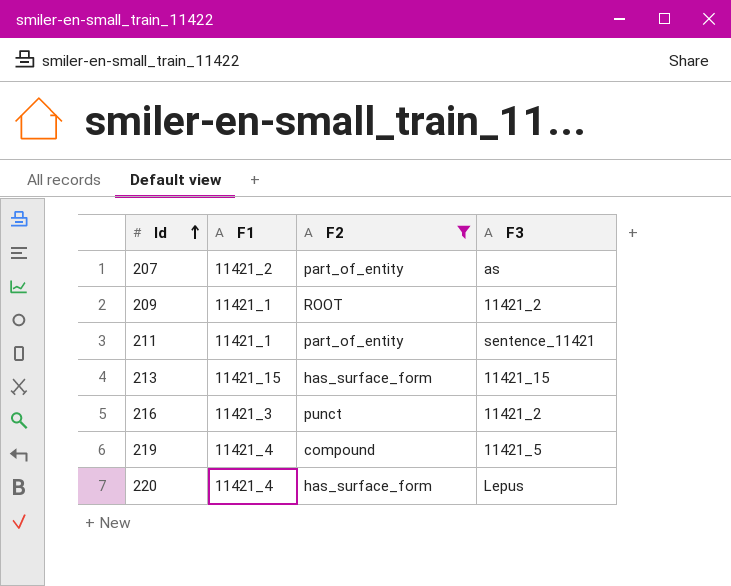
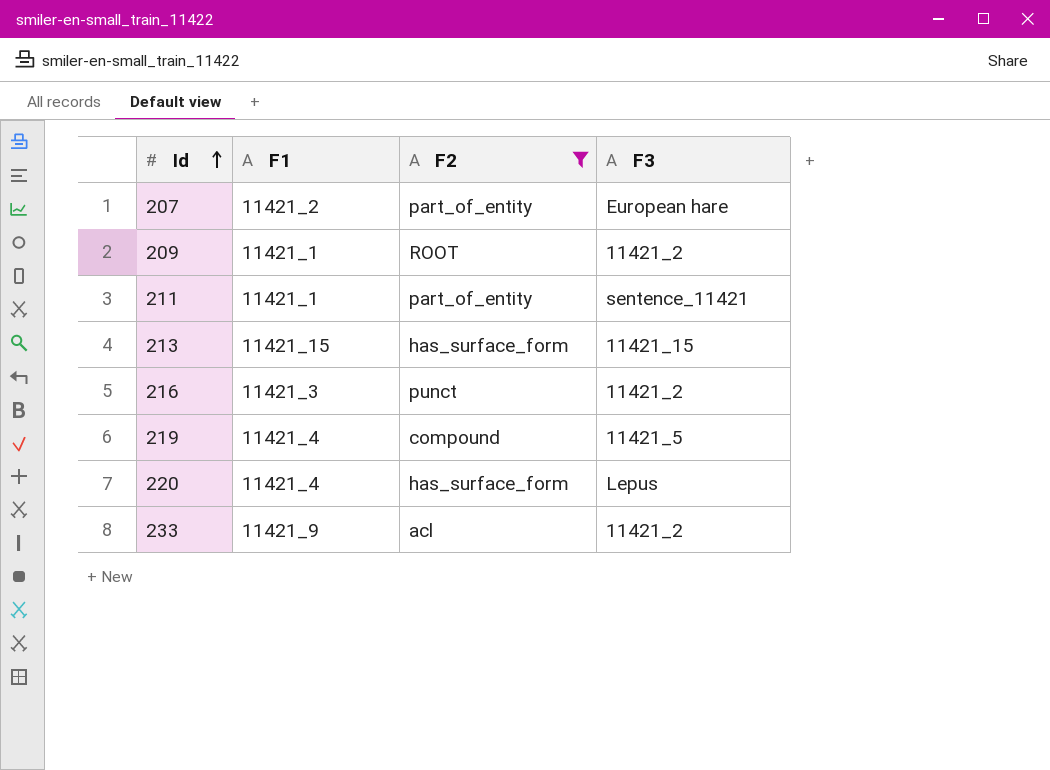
207 | F3: as -> European hare
row 233: none -> 11421_9 | acl | 11421_2

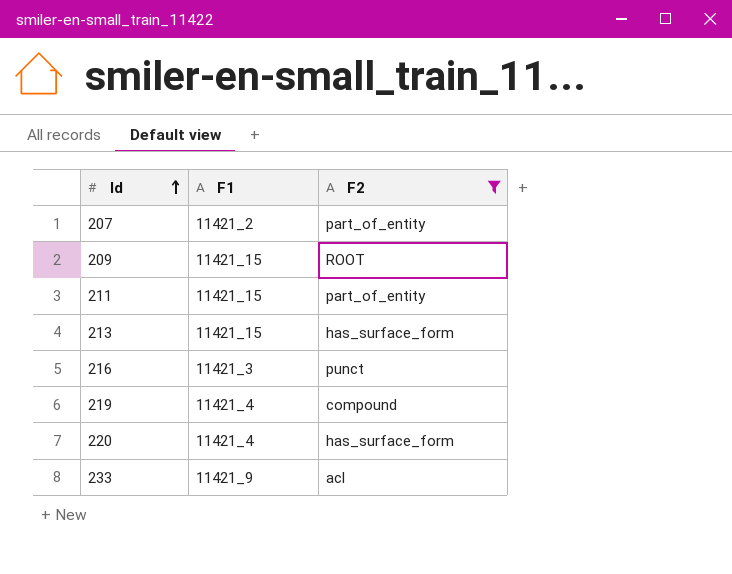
column F3 | position: 4 -> none
209 | F1: 11421_1 -> 11421_15
211 | F1: 11421_1 -> 11421_15

